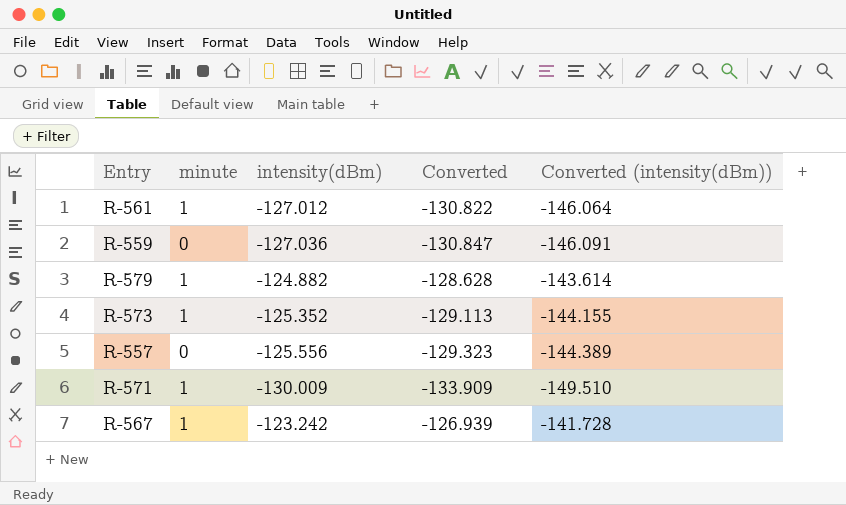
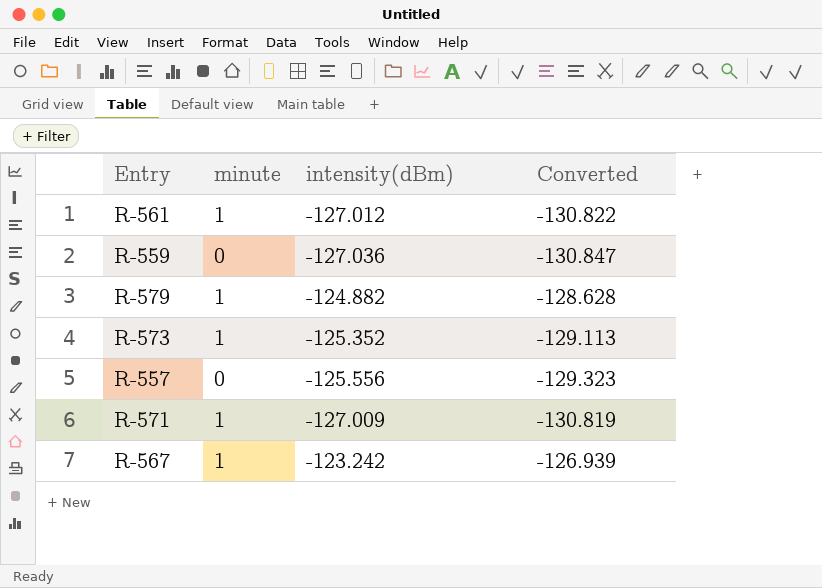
column Converted (intensity(dBm)) | formula: [intensity(dBm)] * 1.15 -> none
R-571 | intensity(dBm): -130.009 -> -127.009
R-571 | Converted: -133.909 -> -130.819

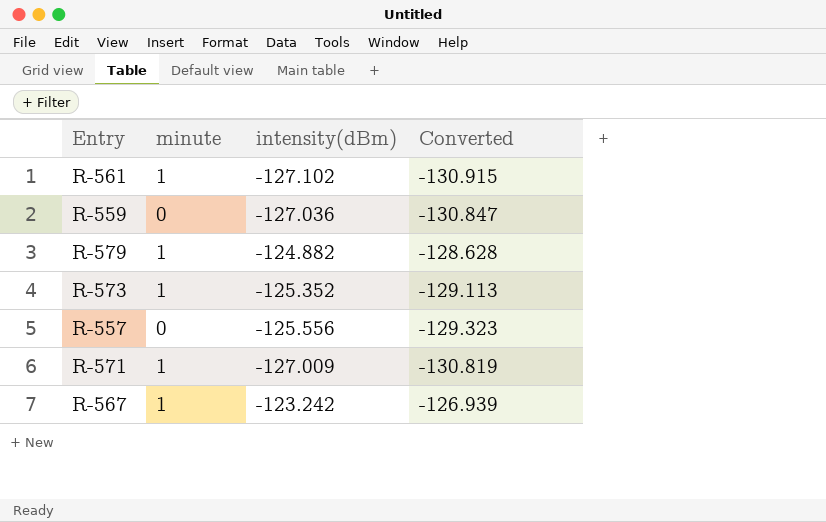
R-561 | intensity(dBm): -127.012 -> -127.102
R-561 | Converted: -130.822 -> -130.915

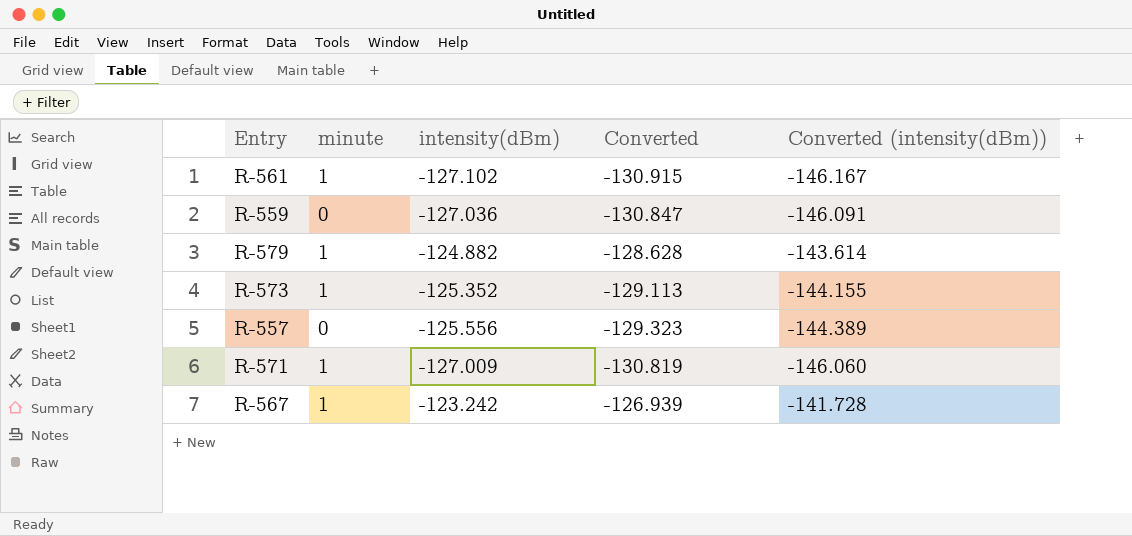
column Converted (intensity(dBm)) | formula: none -> [intensity(dBm)] * 1.15

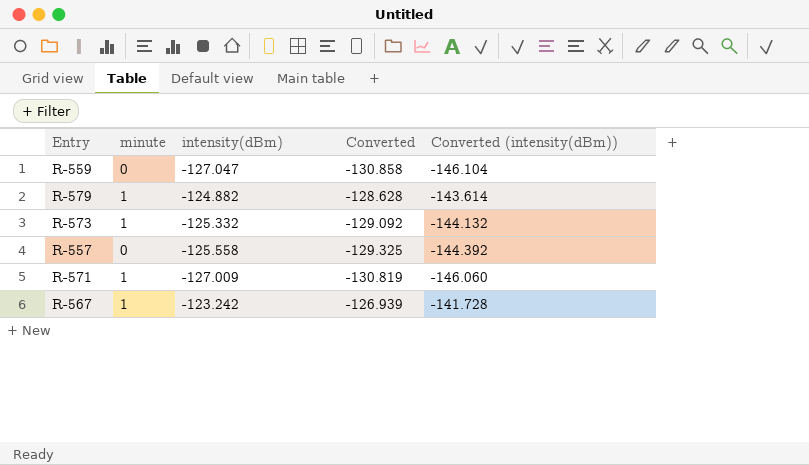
row R-561: 1 | -127.102 | -130.915 | -146.167 -> none
R-559 | intensity(dBm): -127.036 -> -127.047
R-559 | Converted: -130.847 -> -130.858
R-559 | Converted (intensity(dBm)): -146.091 -> -146.104
R-573 | intensity(dBm): -125.352 -> -125.332
R-573 | Converted: -129.113 -> -129.092
R-573 | Converted (intensity(dBm)): -144.155 -> -144.132
R-557 | intensity(dBm): -125.556 -> -125.558
R-557 | Converted: -129.323 -> -129.325
R-557 | Converted (intensity(dBm)): -144.389 -> -144.392

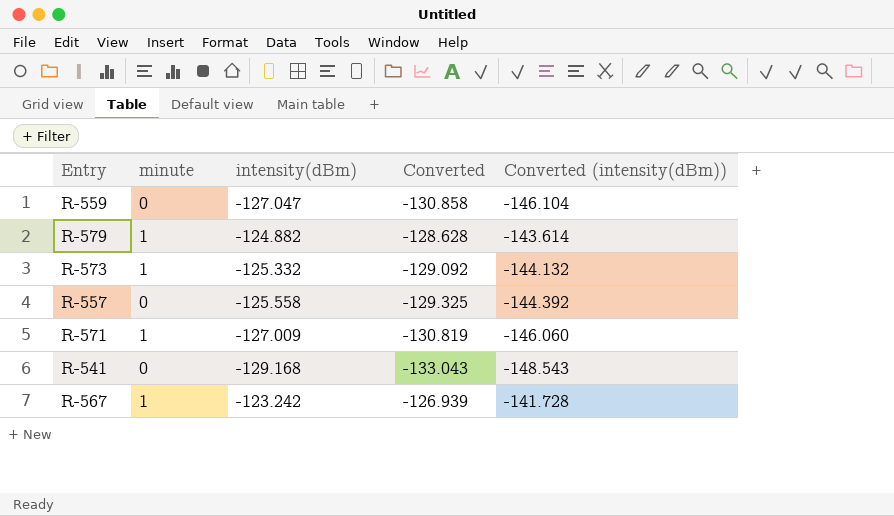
row R-541: none -> 0 | -129.168 | -133.043 | -148.543

